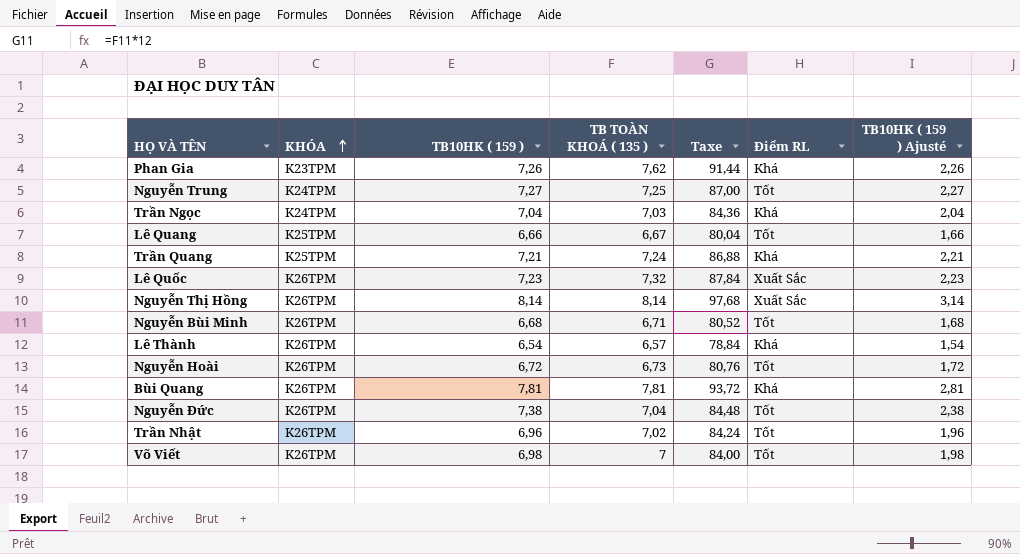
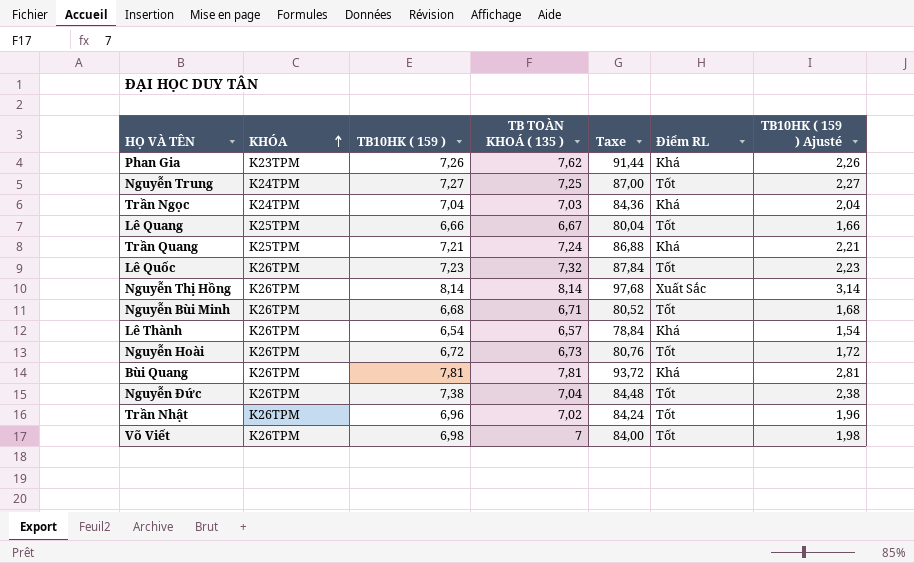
Lê Quốc | Điểm RL: Xuất Sắc -> Tốt

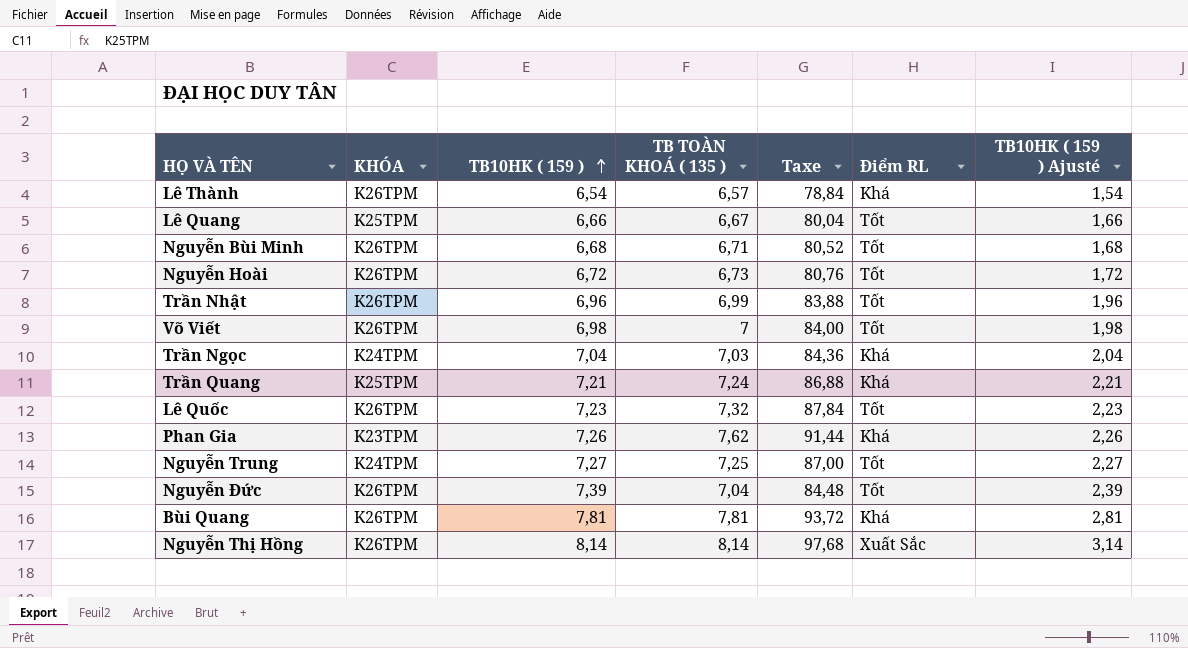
row order: KHÓA ascending -> TB10HK ( 159 ) ascending
Trần Nhật | TB TOÀN KHOÁ ( 135 ): 7,02 -> 6,99
Trần Nhật | Taxe: 84,24 -> 83,88
Nguyễn Đức | TB10HK ( 159 ): 7,38 -> 7,39
Nguyễn Đức | TB10HK ( 159 ) Ajusté: 2,38 -> 2,39

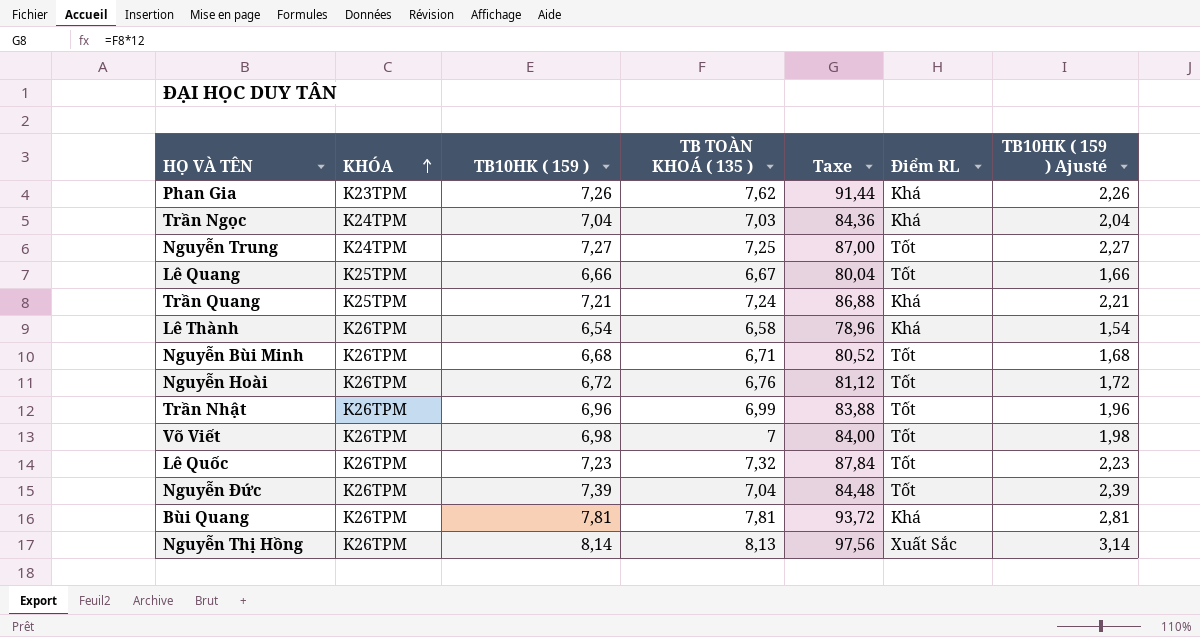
row order: TB10HK ( 159 ) ascending -> KHÓA ascending
Lê Thành | TB TOÀN KHOÁ ( 135 ): 6,57 -> 6,58
Lê Thành | Taxe: 78,84 -> 78,96
Nguyễn Hoài | TB TOÀN KHOÁ ( 135 ): 6,73 -> 6,76
Nguyễn Hoài | Taxe: 80,76 -> 81,12
Nguyễn Thị Hồng | TB TOÀN KHOÁ ( 135 ): 8,14 -> 8,13
Nguyễn Thị Hồng | Taxe: 97,68 -> 97,56

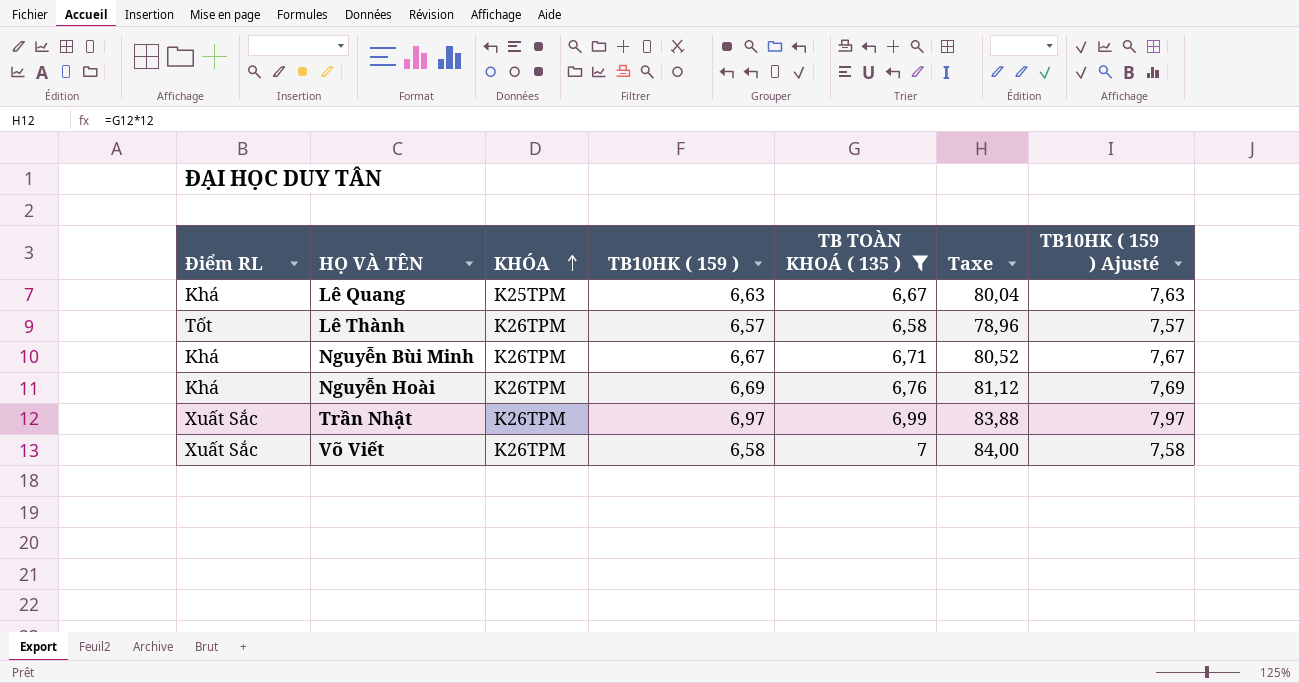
filter: none -> TB TOÀN KHOÁ ( 135 ) <= 7
column Điểm RL | position: 6 -> 1
column TB10HK ( 159 ) Ajusté | formula: [TB10HK ( 159 )] - 5 -> [TB10HK ( 159 )] + 1
Lê Quang | Điểm RL: Tốt -> Khá
Lê Quang | TB10HK ( 159 ): 6,66 -> 6,63
Lê Thành | Điểm RL: Khá -> Tốt
Lê Thành | TB10HK ( 159 ): 6,54 -> 6,57
Nguyễn Bùi Minh | Điểm RL: Tốt -> Khá
Nguyễn Bùi Minh | TB10HK ( 159 ): 6,68 -> 6,67
Nguyễn Hoài | Điểm RL: Tốt -> Khá
Nguyễn Hoài | TB10HK ( 159 ): 6,72 -> 6,69
Trần Nhật | Điểm RL: Tốt -> Xuất Sắc
Trần Nhật | TB10HK ( 159 ): 6,96 -> 6,97
Võ Viết | Điểm RL: Tốt -> Xuất Sắc
Võ Viết | TB10HK ( 159 ): 6,98 -> 6,58

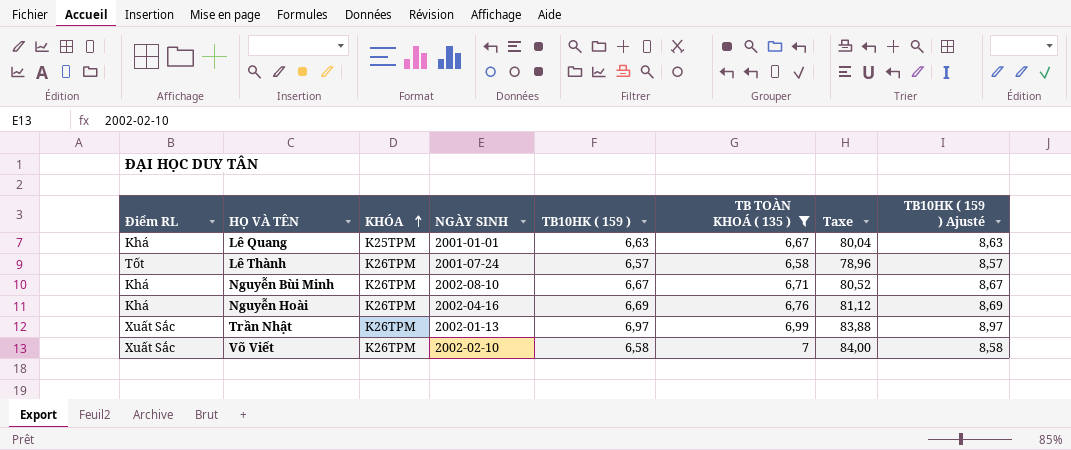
column NGÀY SINH | position: none -> 4
column TB10HK ( 159 ) Ajusté | formula: [TB10HK ( 159 )] + 1 -> [TB10HK ( 159 )] + 2

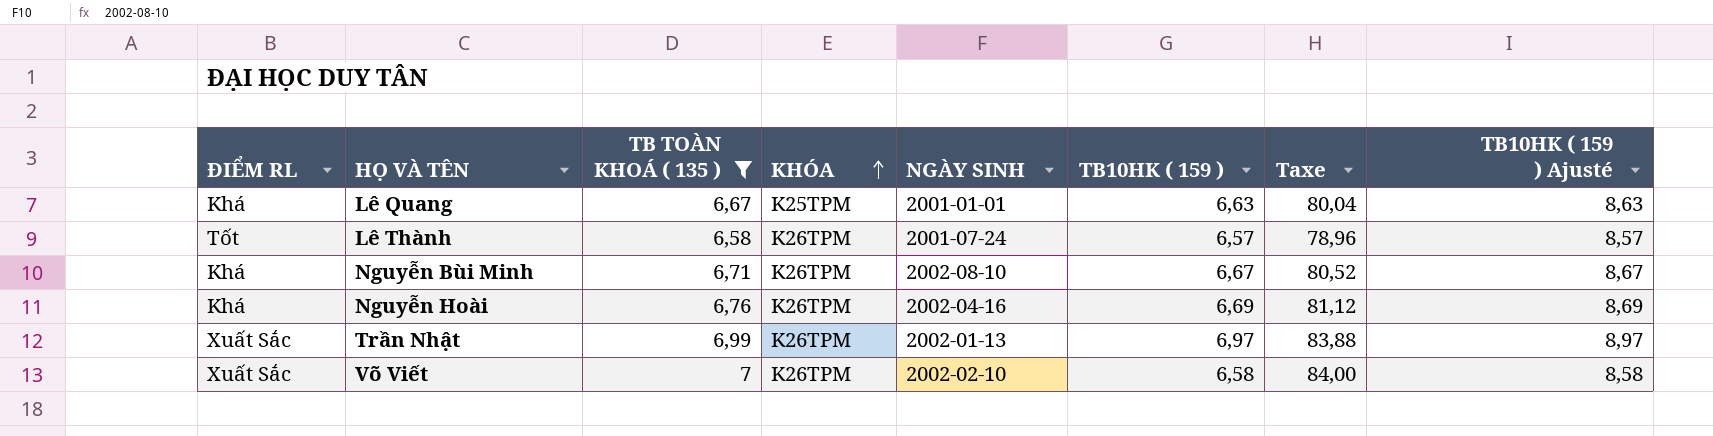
column name: Điểm RL -> ĐIỂM RL
column TB TOÀN KHOÁ ( 135 ) | position: 6 -> 3

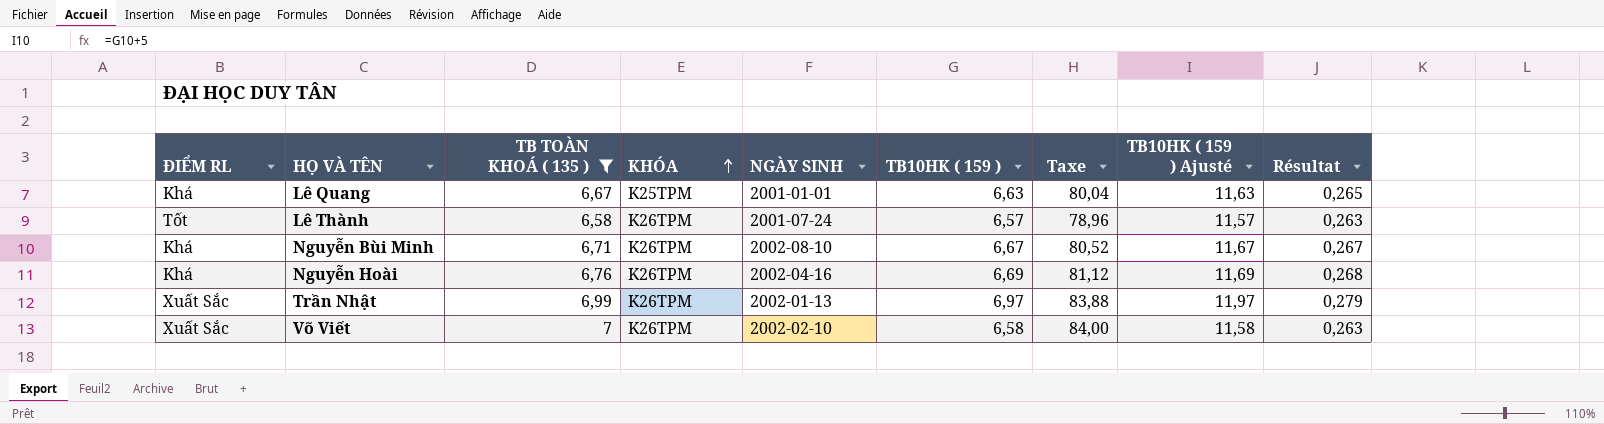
column TB10HK ( 159 ) Ajusté | formula: [TB10HK ( 159 )] + 2 -> [TB10HK ( 159 )] + 5
column Résultat | formula: none -> [TB10HK ( 159 )] * 0,04

